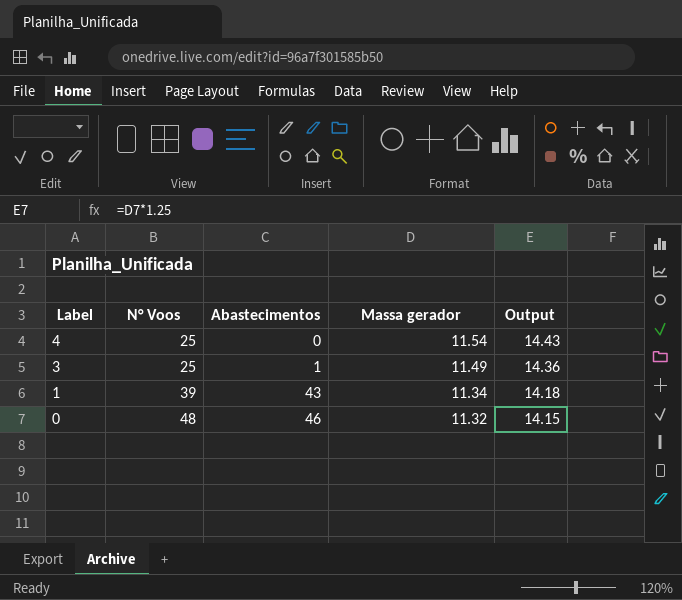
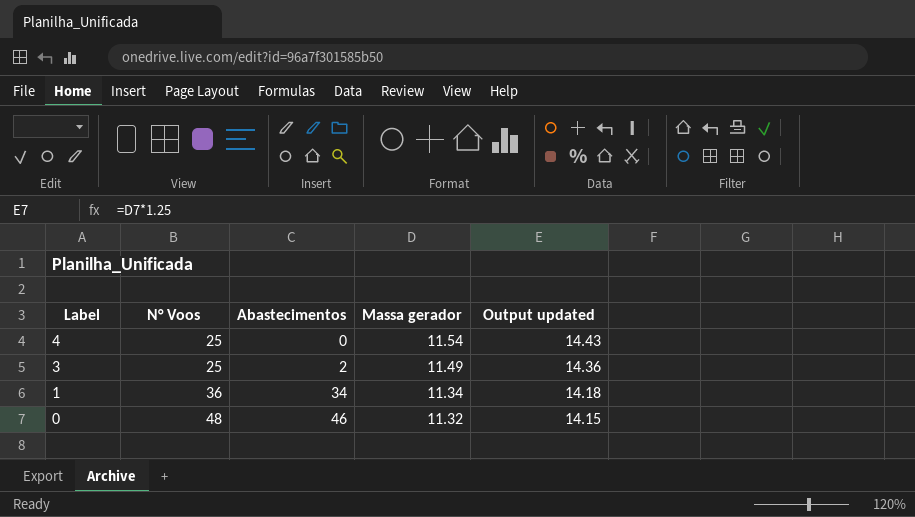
column name: Output -> Output updated
3 | Abastecimentos: 1 -> 2
1 | N° Voos: 39 -> 36
1 | Abastecimentos: 43 -> 34

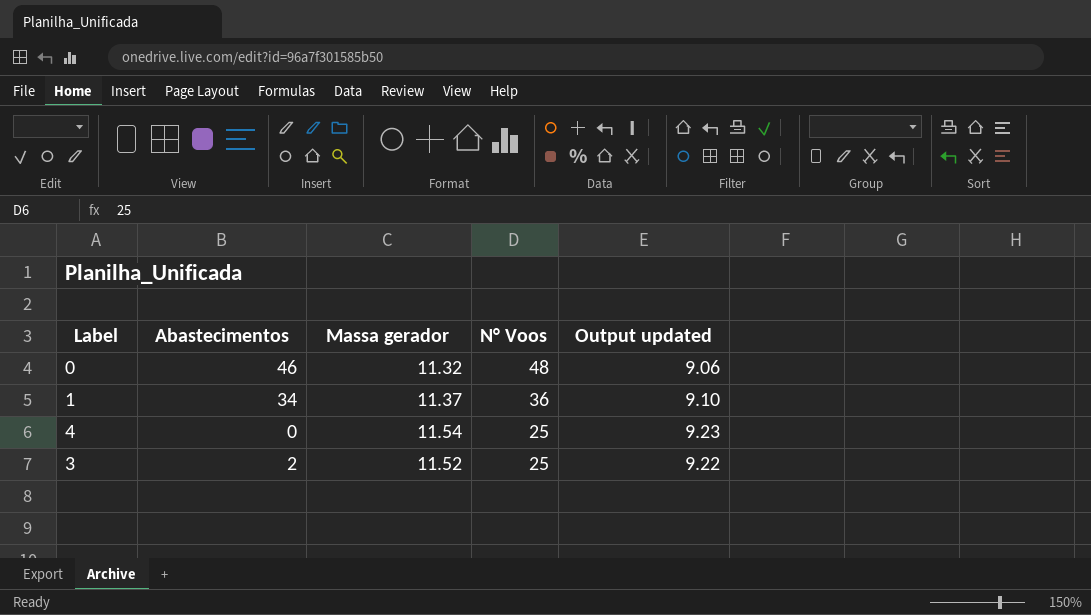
row order: Label descending -> N° Voos descending
column N° Voos | position: 2 -> 4
column Output updated | formula: [Massa gerador] * 1.25 -> [Massa gerador] * 0.8
1 | Massa gerador: 11.34 -> 11.37
3 | Massa gerador: 11.49 -> 11.52

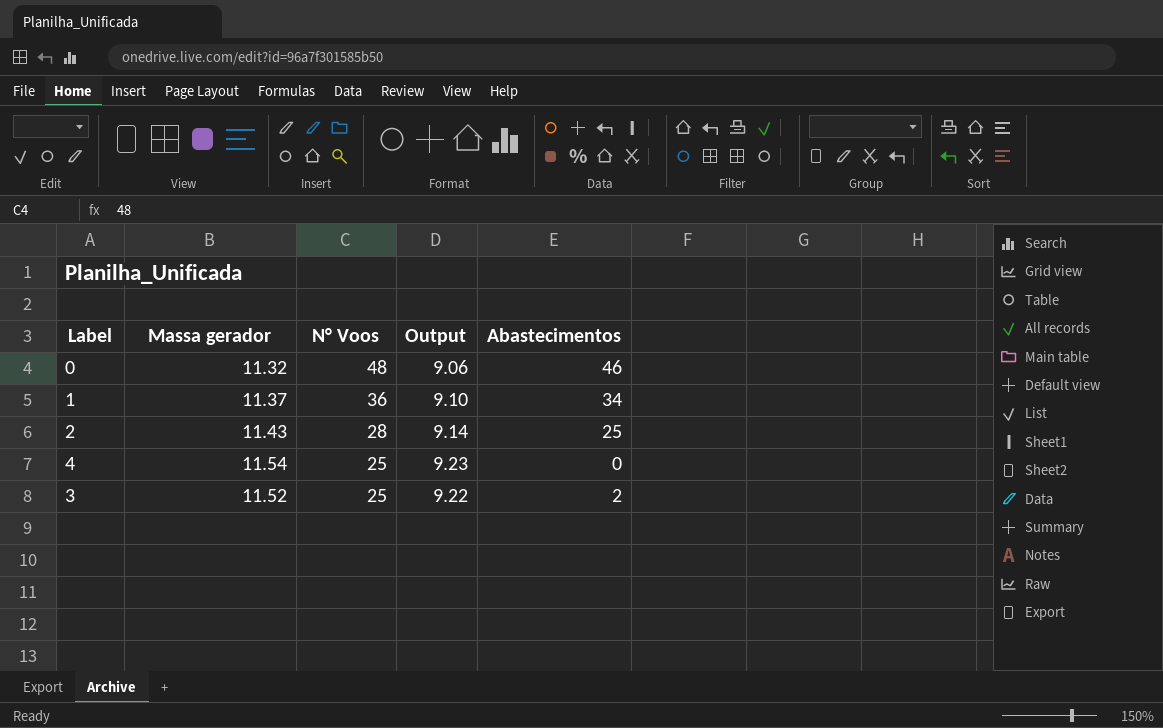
column name: Output updated -> Output
column Abastecimentos | position: 2 -> 5
row 2: none -> 11.43 | 28 | 9.14 | 25

